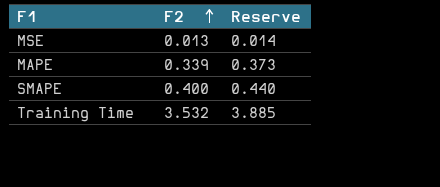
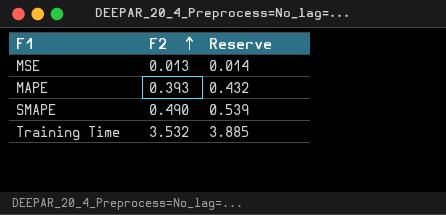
MAPE | F2: 0.339 -> 0.393
MAPE | Reserve: 0.373 -> 0.432
SMAPE | F2: 0.400 -> 0.490
SMAPE | Reserve: 0.440 -> 0.539

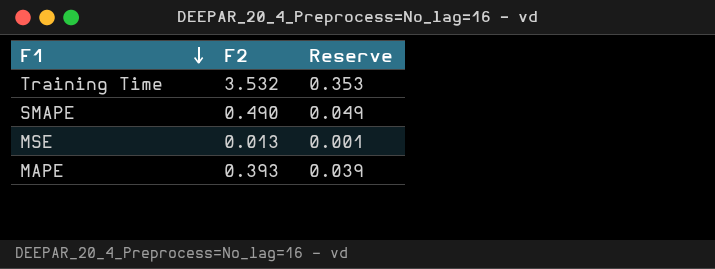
row order: F2 ascending -> F1 descending
column Reserve | formula: [F2] * 1.1 -> [F2] * 0.1

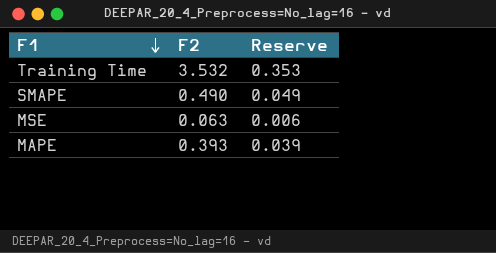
MSE | F2: 0.013 -> 0.063
MSE | Reserve: 0.001 -> 0.006

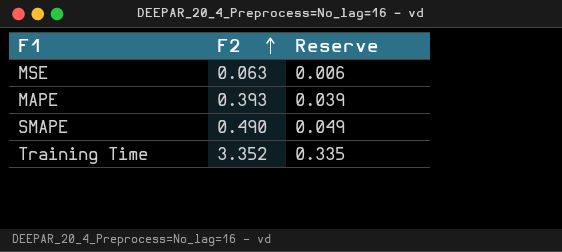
row order: F1 descending -> F2 ascending
Training Time | F2: 3.532 -> 3.352
Training Time | Reserve: 0.353 -> 0.335

